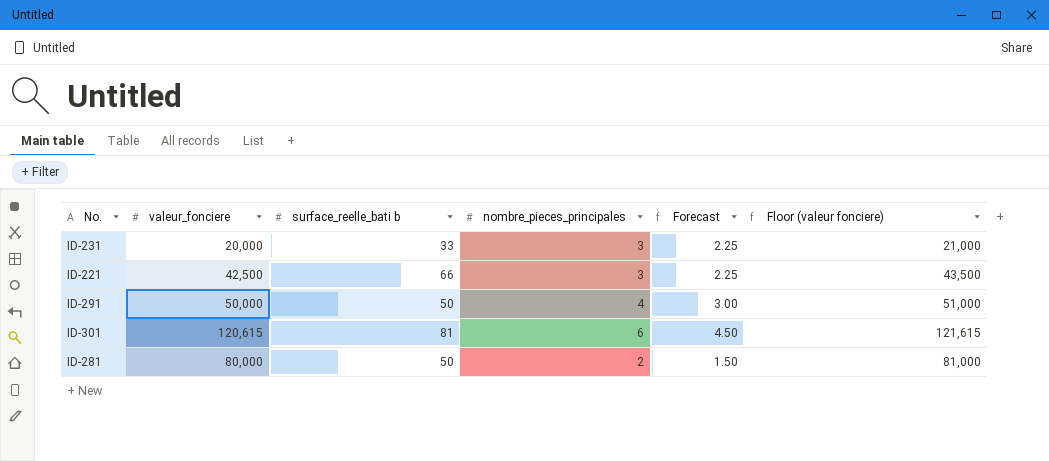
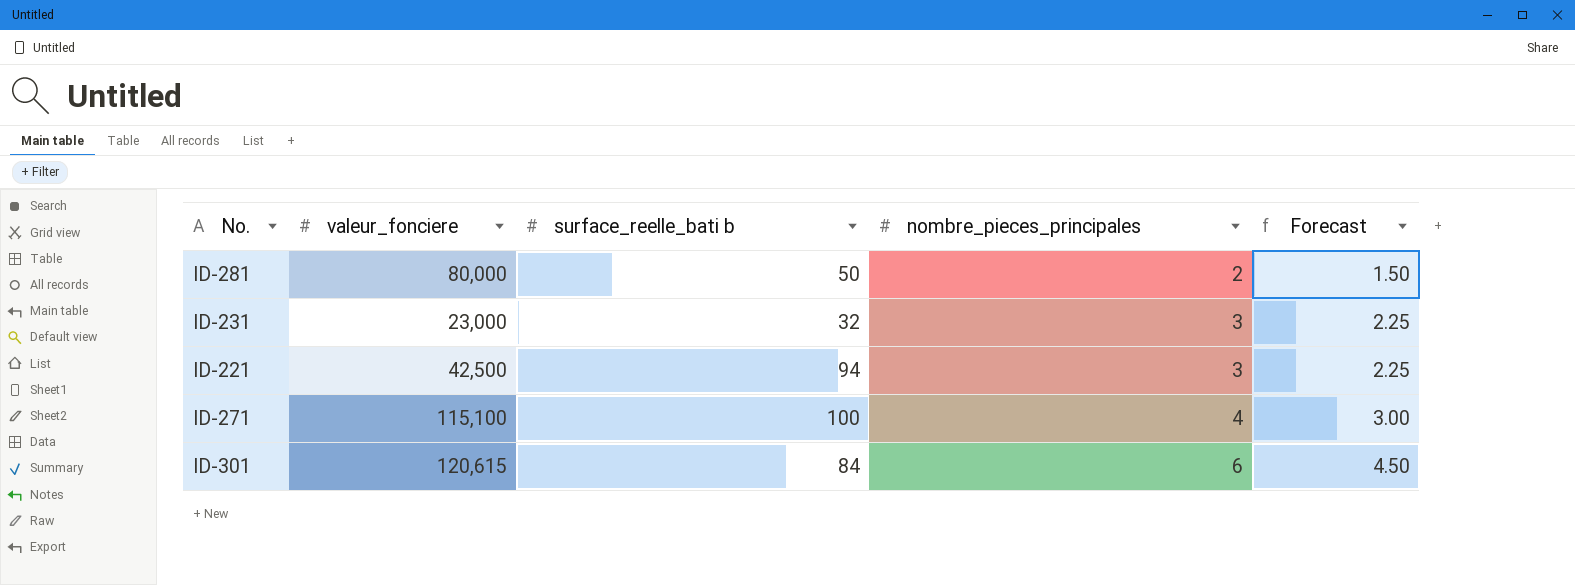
row order: none -> nombre_pieces_principales ascending
column Floor (valeur fonciere) | formula: [valeur_fonciere] + 1000 -> none
row ID-291: 50,000 | 50 | 4 | 3.00 | 51,000 -> none
ID-231 | valeur_fonciere: 20,000 -> 23,000
ID-231 | surface_reelle_bati b: 33 -> 32
ID-221 | surface_reelle_bati b: 66 -> 94
row ID-271: none -> 115,100 | 100 | 4 | 3.00
ID-301 | surface_reelle_bati b: 81 -> 84

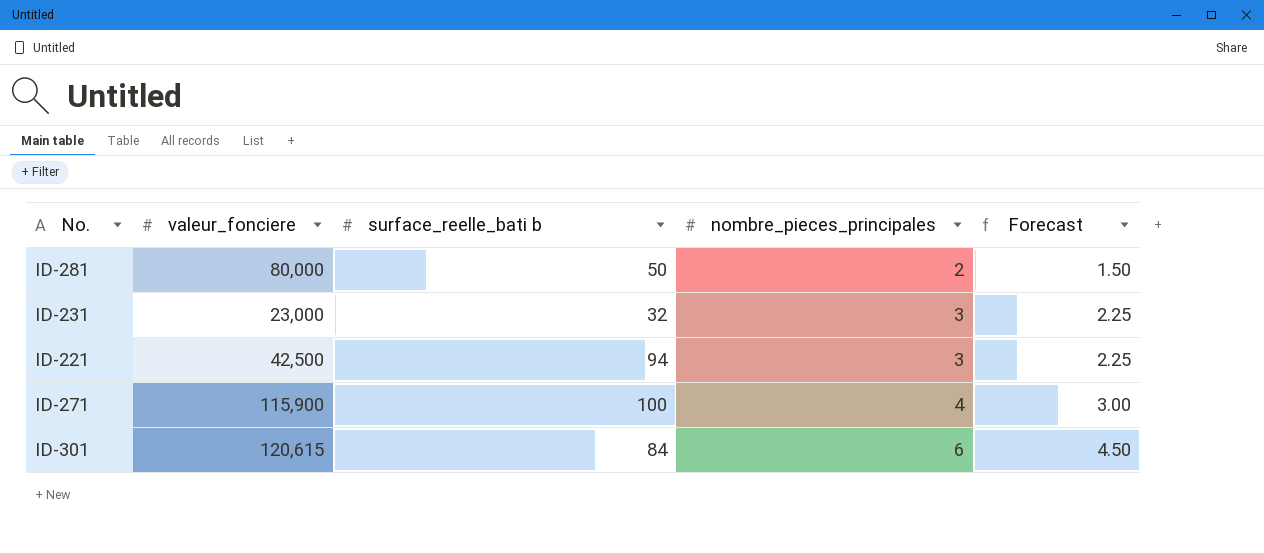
ID-271 | valeur_fonciere: 115,100 -> 115,900

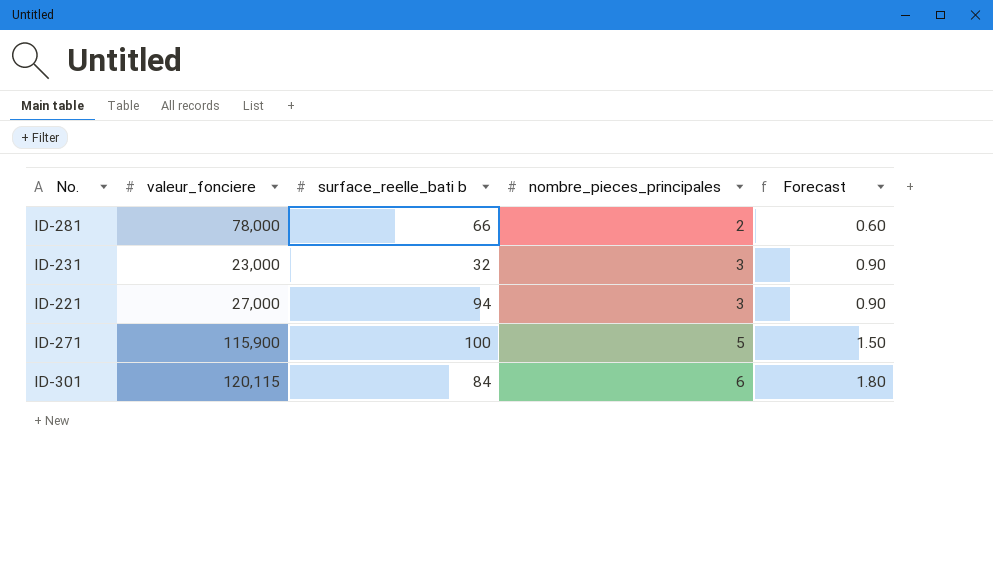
column Forecast | formula: [nombre_pieces_principales] * 0.75 -> [nombre_pieces_principales] * 0.3
ID-281 | valeur_fonciere: 80,000 -> 78,000
ID-281 | surface_reelle_bati b: 50 -> 66
ID-221 | valeur_fonciere: 42,500 -> 27,000
ID-271 | nombre_pieces_principales: 4 -> 5
ID-301 | valeur_fonciere: 120,615 -> 120,115

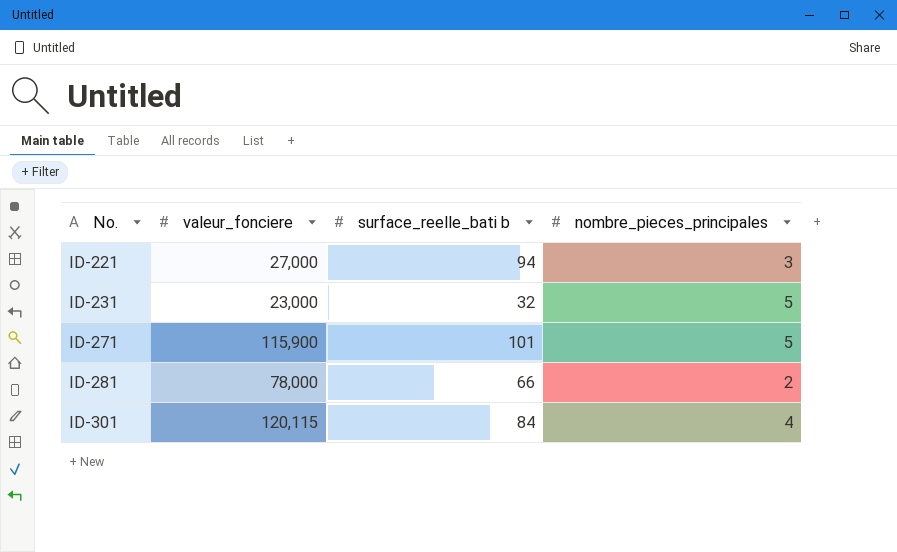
row order: nombre_pieces_principales ascending -> No. ascending
column Forecast | formula: [nombre_pieces_principales] * 0.3 -> none
ID-231 | nombre_pieces_principales: 3 -> 5
ID-271 | surface_reelle_bati b: 100 -> 101
ID-301 | nombre_pieces_principales: 6 -> 4

